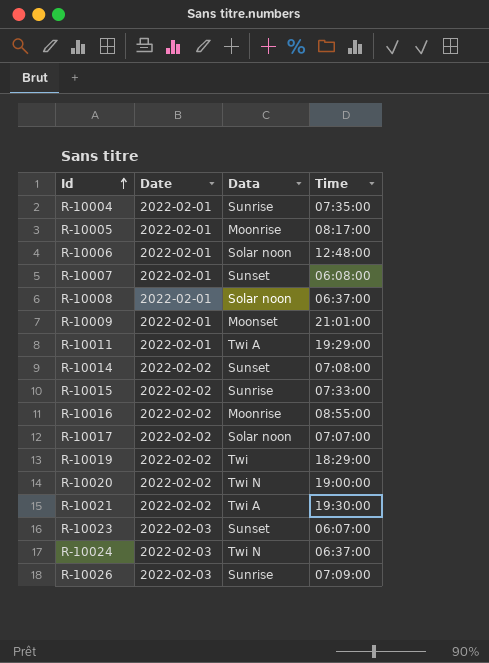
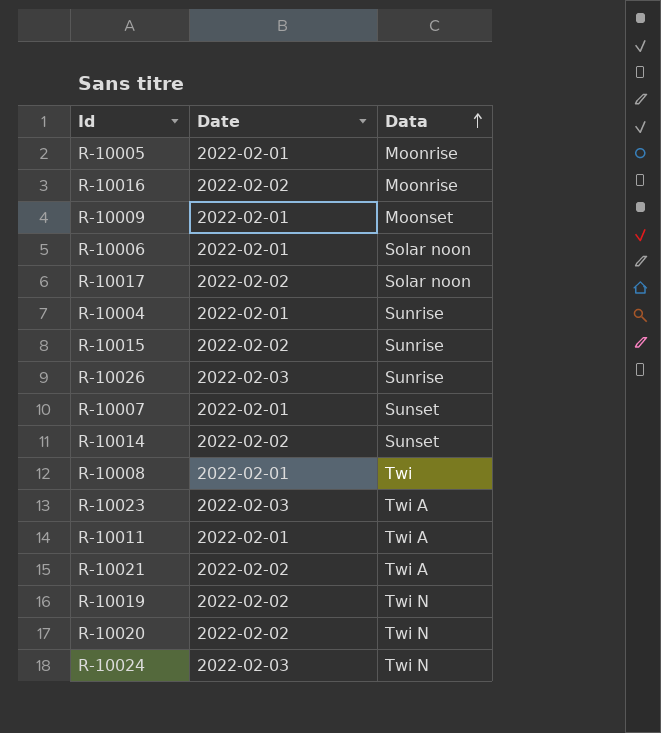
row order: Id ascending -> Data ascending
column Time | position: 4 -> none
R-10008 | Data: Solar noon -> Twi
R-10023 | Data: Sunset -> Twi A
R-10019 | Data: Twi -> Twi N

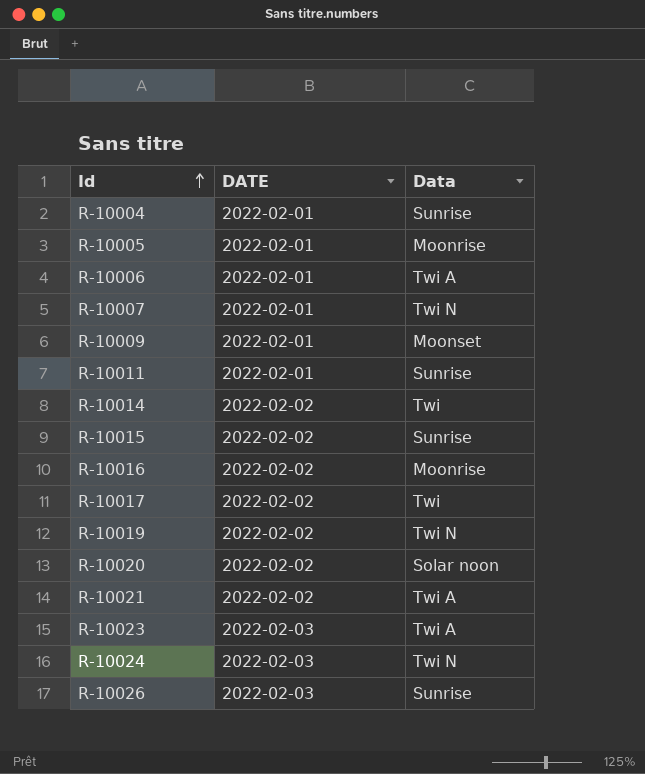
row order: Data ascending -> Id ascending
column name: Date -> DATE
row R-10008: 2022-02-01 | Twi -> none
R-10006 | Data: Solar noon -> Twi A
R-10007 | Data: Sunset -> Twi N
R-10011 | Data: Twi A -> Sunrise
R-10014 | Data: Sunset -> Twi
R-10017 | Data: Solar noon -> Twi
R-10020 | Data: Twi N -> Solar noon

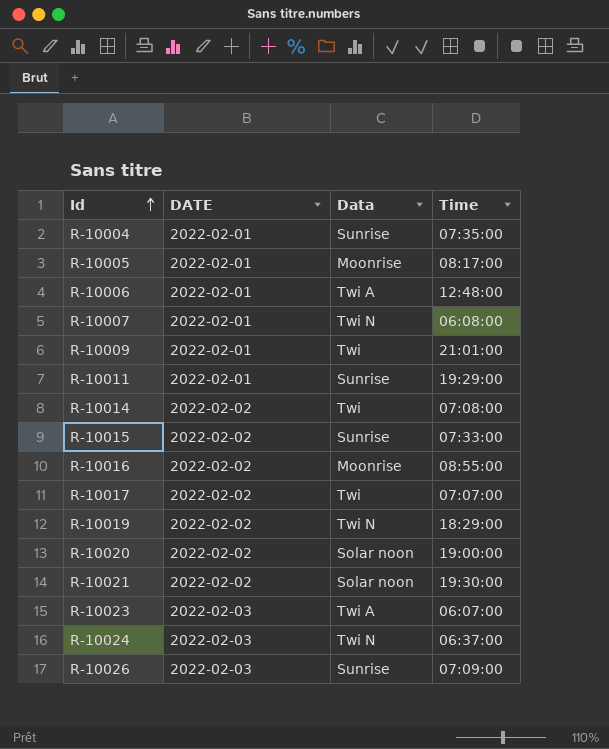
column Time | position: none -> 4
R-10009 | Data: Moonset -> Twi
R-10021 | Data: Twi A -> Solar noon

